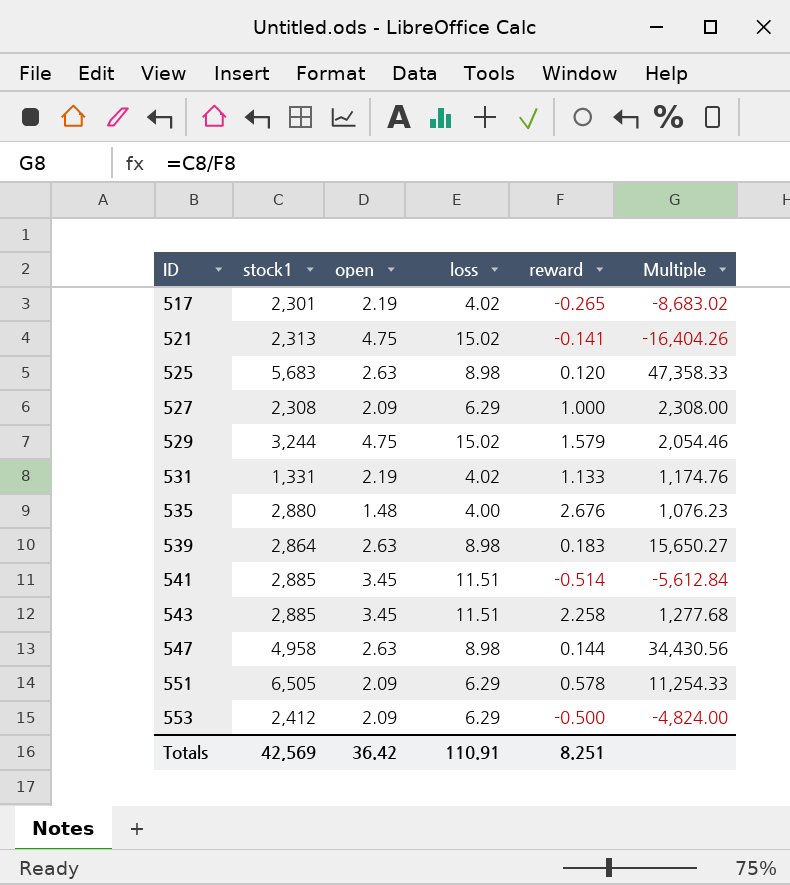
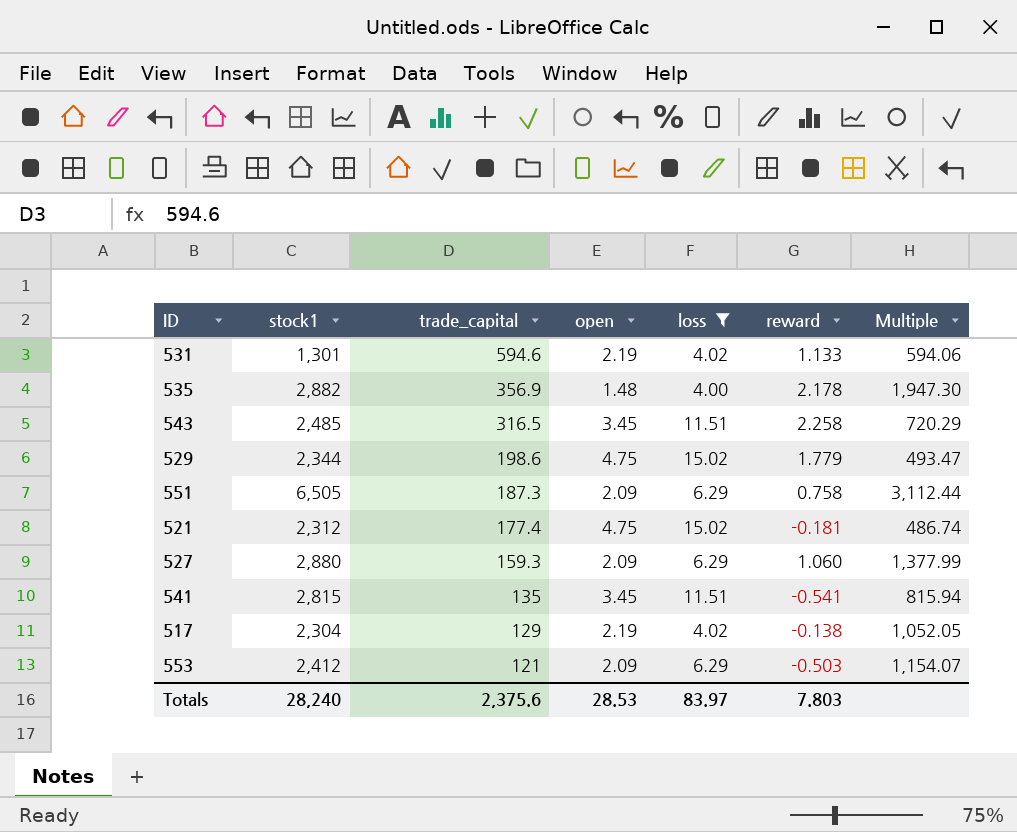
filter: none -> loss != 8.98
row order: ID ascending -> trade_capital descending
column trade_capital | position: none -> 3
column Multiple | formula: [stock1] / [reward] -> [stock1] / [open]
531 | stock1: 1,331 -> 1,301
535 | stock1: 2,880 -> 2,882
535 | reward: 2.676 -> 2.178
543 | stock1: 2,885 -> 2,485
529 | stock1: 3,244 -> 2,344
529 | reward: 1.579 -> 1.779
551 | reward: 0.578 -> 0.758
521 | stock1: 2,313 -> 2,312
521 | reward: -0.141 -> -0.181
527 | stock1: 2,308 -> 2,880
527 | reward: 1.000 -> 1.060
541 | stock1: 2,885 -> 2,815
541 | reward: -0.514 -> -0.541
517 | stock1: 2,301 -> 2,304
517 | reward: -0.265 -> -0.138
553 | reward: -0.500 -> -0.503
Totals | stock1: 42,569 -> 28,240
Totals | open: 36.42 -> 28.53
Totals | loss: 110.91 -> 83.97
Totals | reward: 8.251 -> 7.803

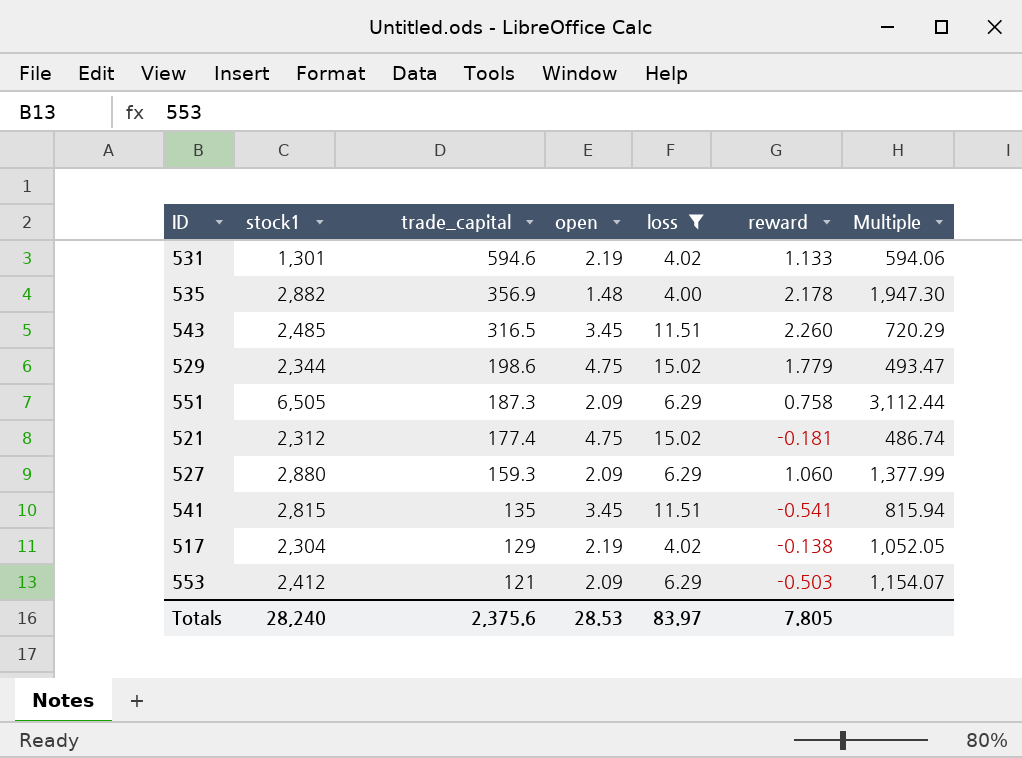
543 | reward: 2.258 -> 2.260
Totals | reward: 7.803 -> 7.805

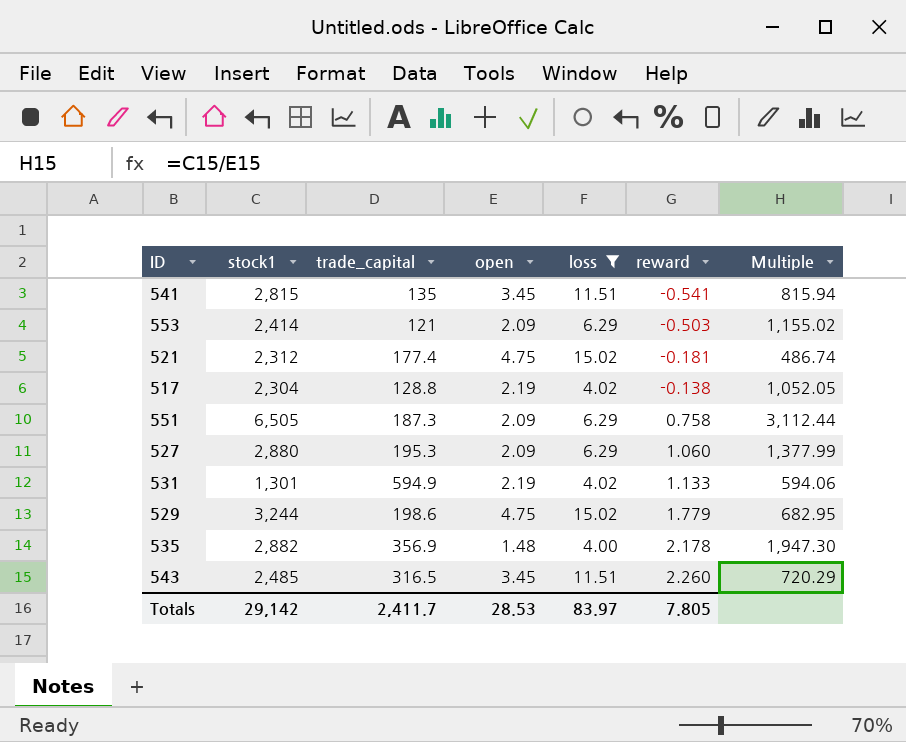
row order: trade_capital descending -> reward ascending
553 | stock1: 2,412 -> 2,414
553 | Multiple: 1,154.07 -> 1,155.02
517 | trade_capital: 129 -> 128.8
527 | trade_capital: 159.3 -> 195.3
531 | trade_capital: 594.6 -> 594.9
529 | stock1: 2,344 -> 3,244
529 | Multiple: 493.47 -> 682.95
Totals | stock1: 28,240 -> 29,142
Totals | trade_capital: 2,375.6 -> 2,411.7

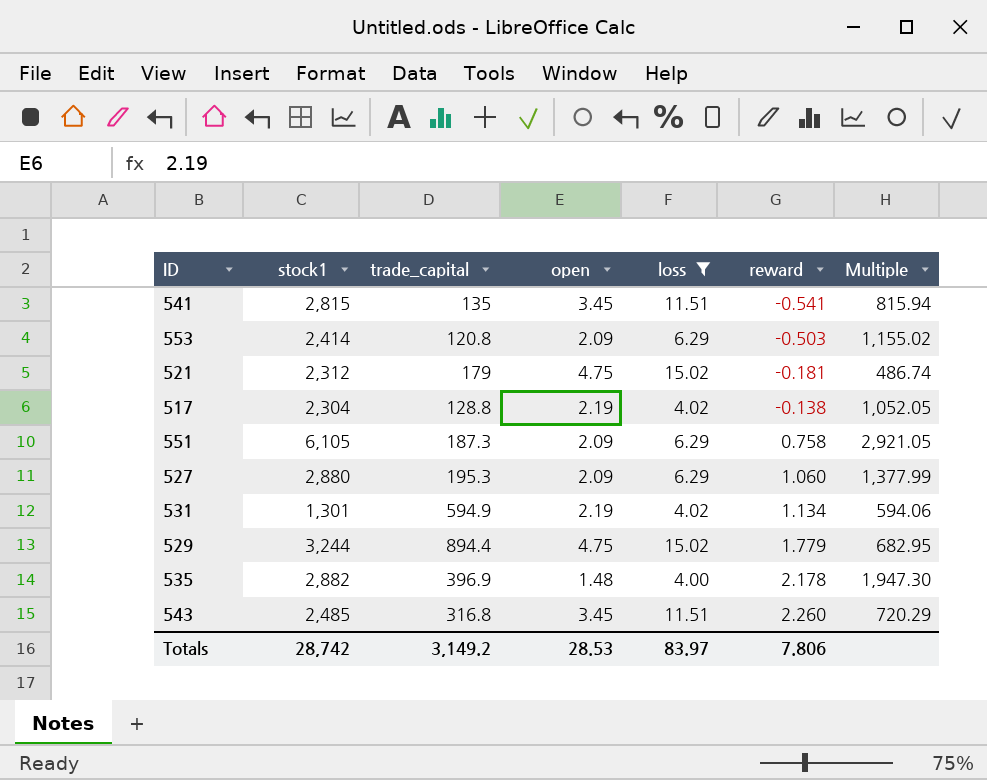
553 | trade_capital: 121 -> 120.8
521 | trade_capital: 177.4 -> 179
551 | stock1: 6,505 -> 6,105
551 | Multiple: 3,112.44 -> 2,921.05
531 | reward: 1.133 -> 1.134
529 | trade_capital: 198.6 -> 894.4
535 | trade_capital: 356.9 -> 396.9
543 | trade_capital: 316.5 -> 316.8
Totals | stock1: 29,142 -> 28,742
Totals | trade_capital: 2,411.7 -> 3,149.2
Totals | reward: 7.805 -> 7.806

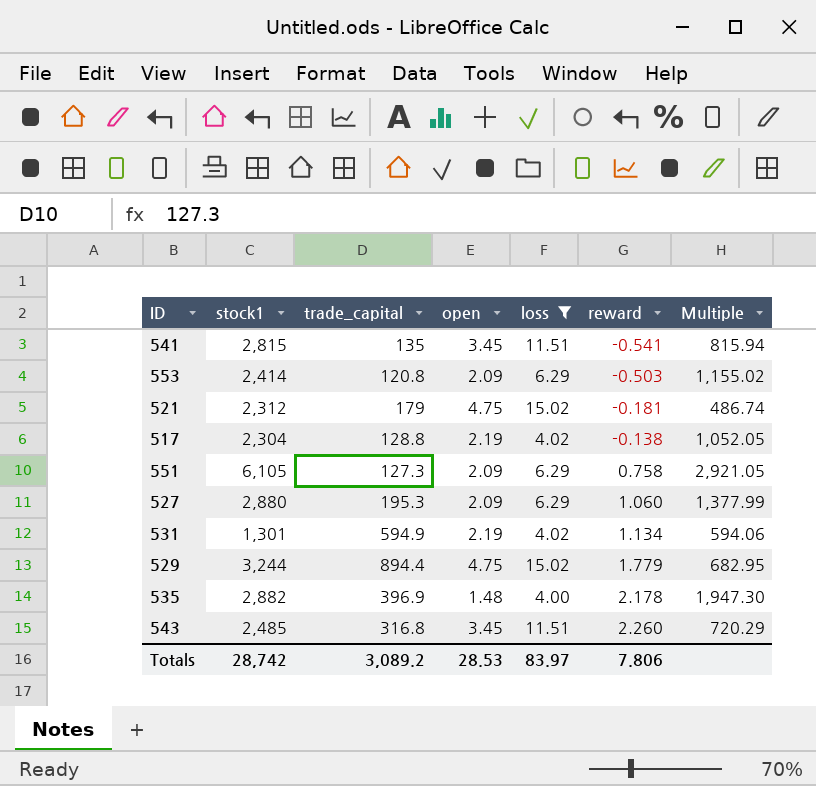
551 | trade_capital: 187.3 -> 127.3
Totals | trade_capital: 3,149.2 -> 3,089.2

